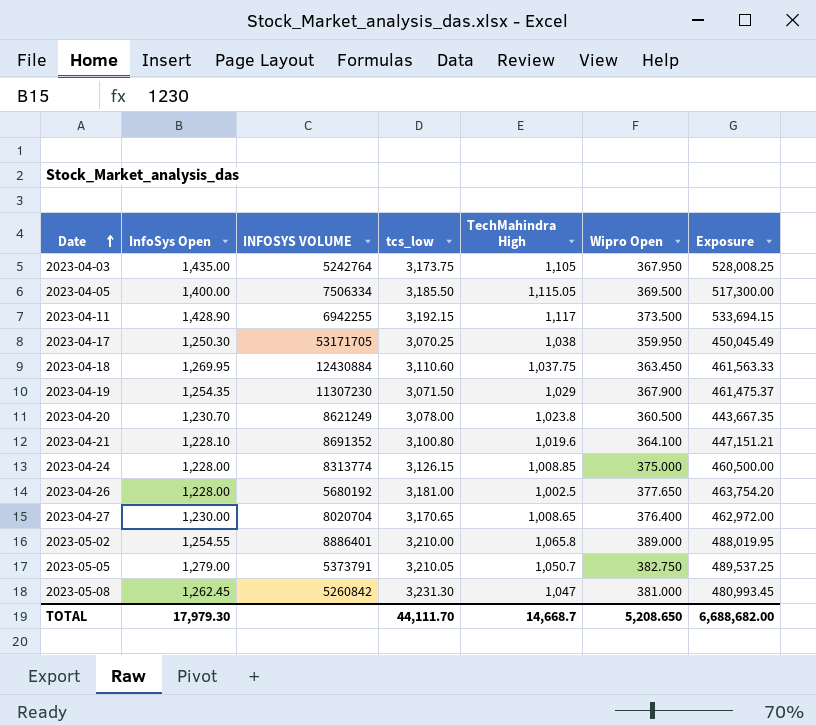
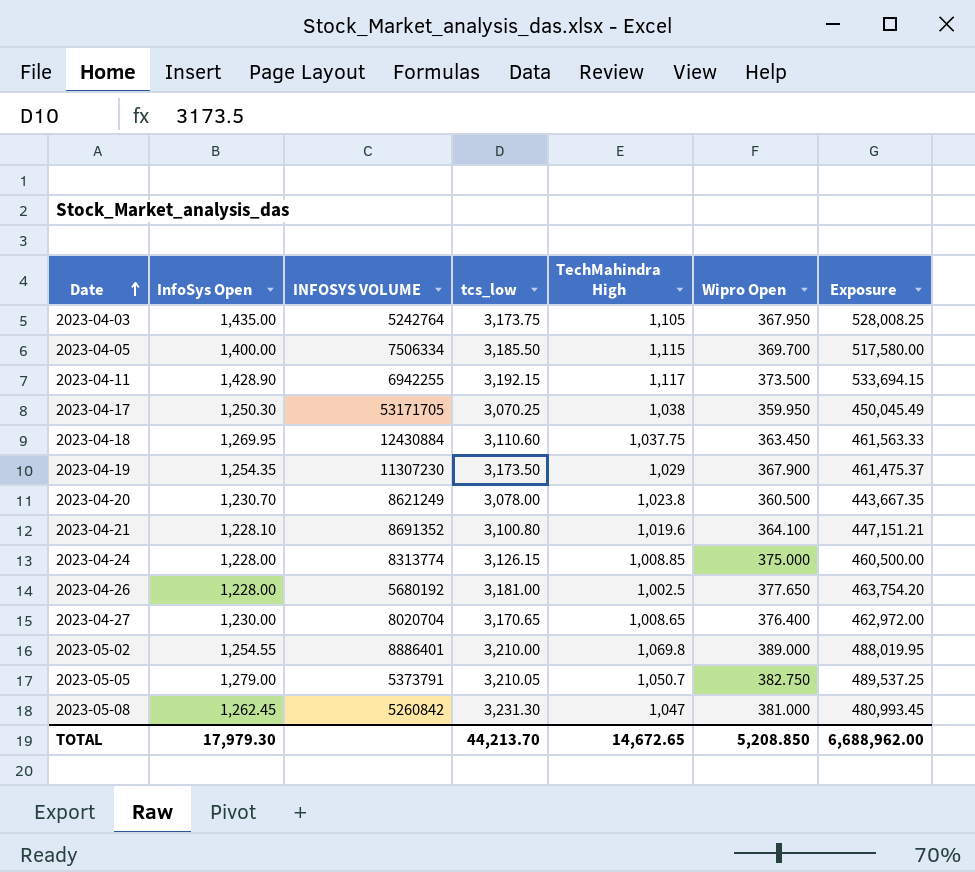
2023-04-05 | TechMahindra High: 1,115.05 -> 1,115
2023-04-05 | Wipro Open: 369.500 -> 369.700
2023-04-05 | Exposure: 517,300.00 -> 517,580.00
2023-04-19 | tcs_low: 3,071.50 -> 3,173.50
2023-05-02 | TechMahindra High: 1,065.8 -> 1,069.8
TOTAL | tcs_low: 44,111.70 -> 44,213.70
TOTAL | TechMahindra High: 14,668.7 -> 14,672.65
TOTAL | Wipro Open: 5,208.650 -> 5,208.850
TOTAL | Exposure: 6,688,682.00 -> 6,688,962.00

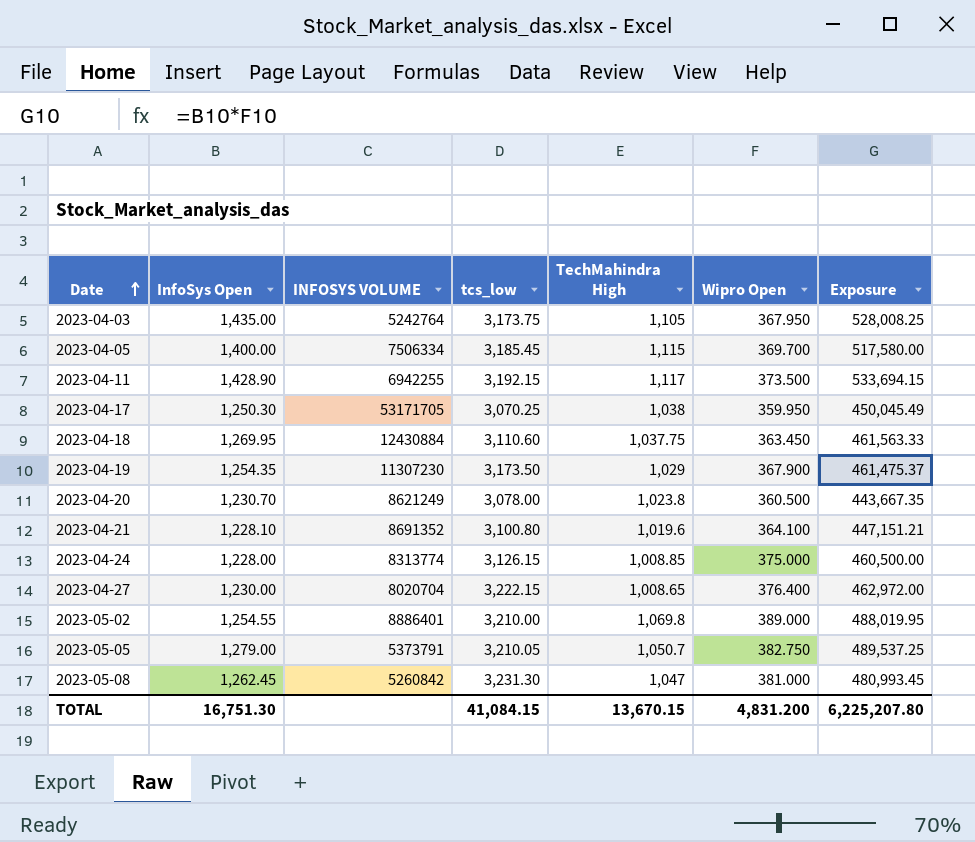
row 2023-04-26: 1,228.00 | 5680192 | 3,181.00 | 1,002.5 | 377.650 | 463,754.20 -> none
2023-04-05 | tcs_low: 3,185.50 -> 3,185.45
2023-04-27 | tcs_low: 3,170.65 -> 3,222.15
TOTAL | InfoSys Open: 17,979.30 -> 16,751.30
TOTAL | tcs_low: 44,213.70 -> 41,084.15
TOTAL | TechMahindra High: 14,672.65 -> 13,670.15
TOTAL | Wipro Open: 5,208.850 -> 4,831.200
TOTAL | Exposure: 6,688,962.00 -> 6,225,207.80

